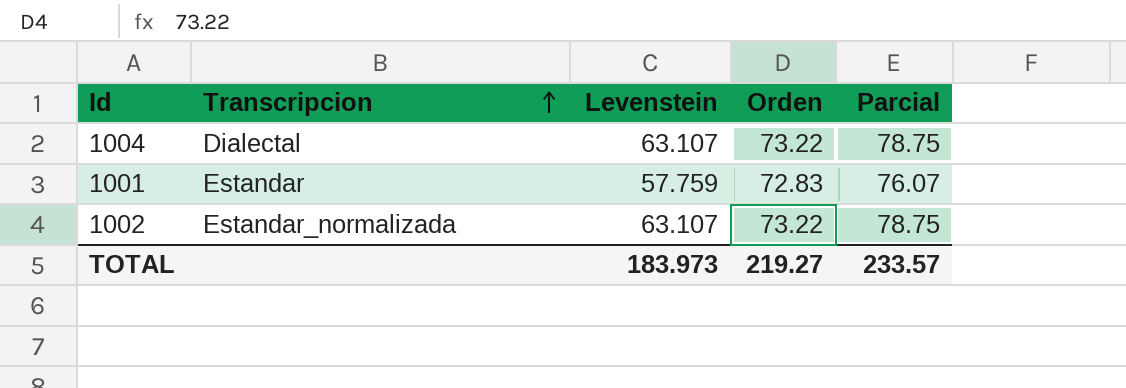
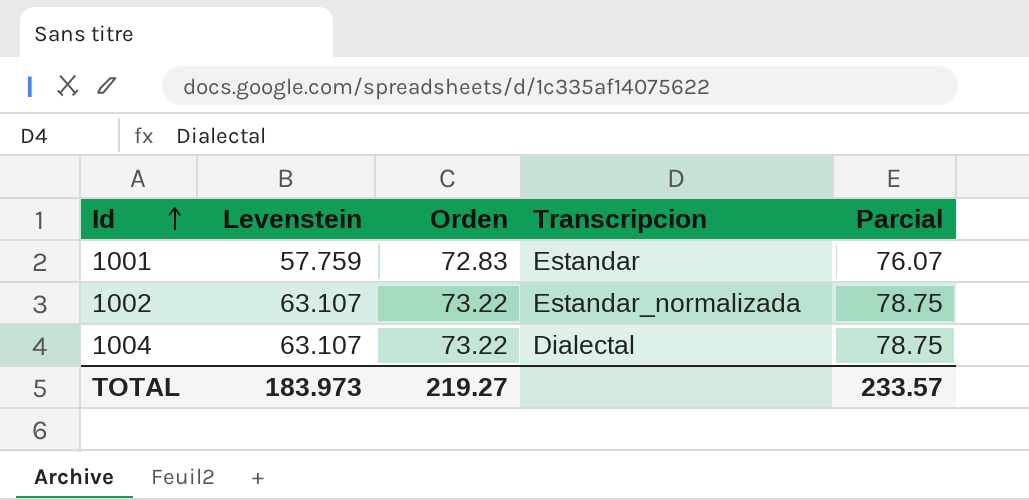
row order: Transcripcion ascending -> Id ascending
column Transcripcion | position: 2 -> 4

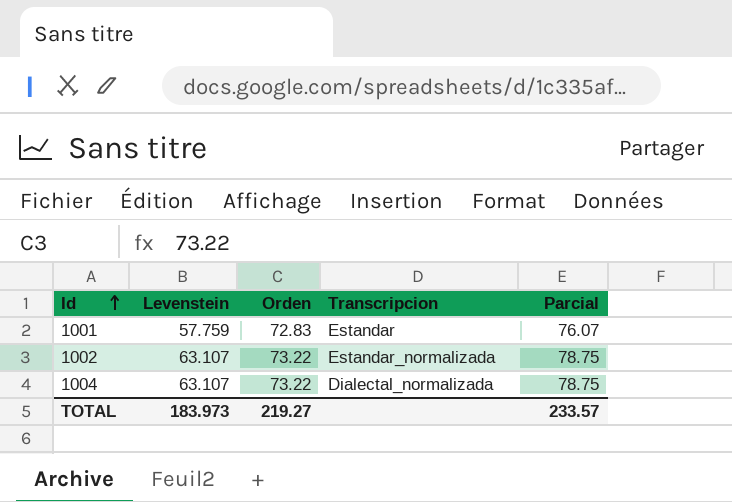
1004 | Transcripcion: Dialectal -> Dialectal_normalizada

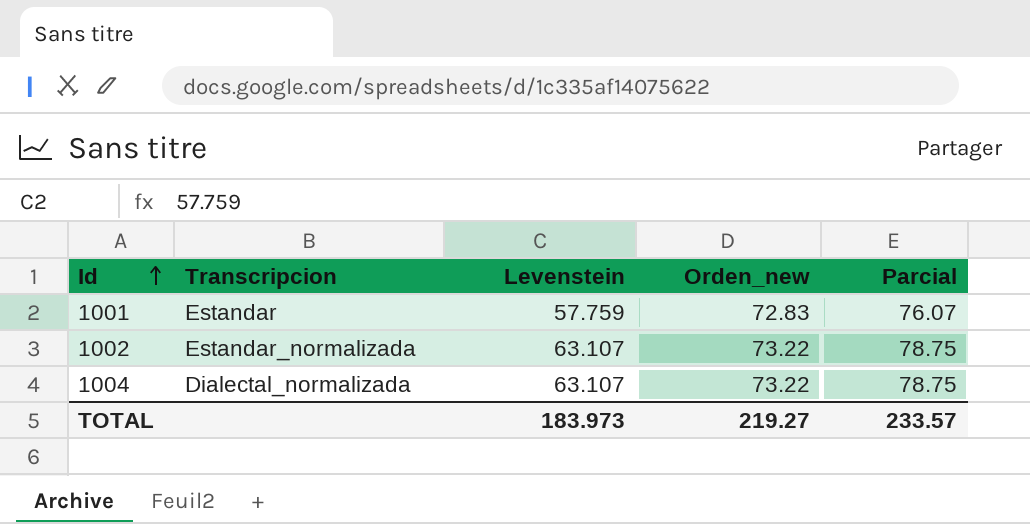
column Transcripcion | position: 4 -> 2
column name: Orden -> Orden_new

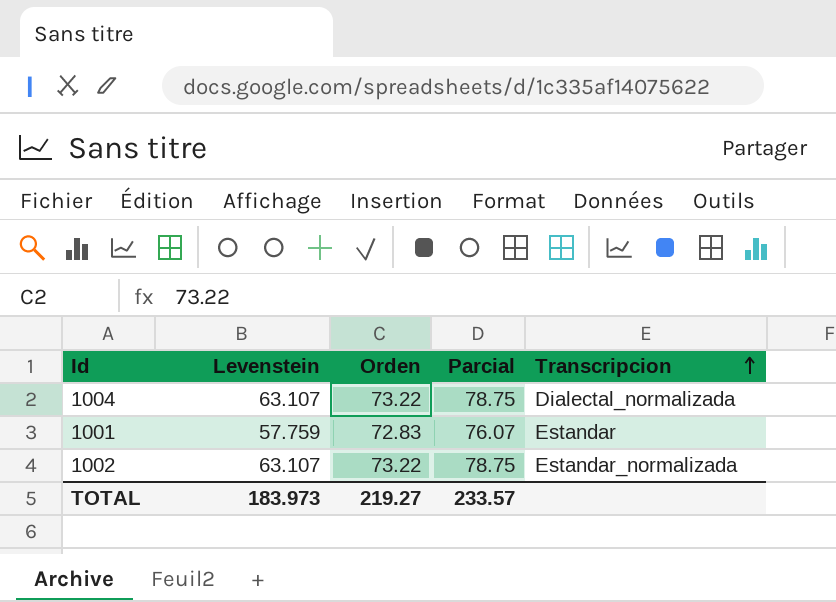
row order: Id ascending -> Transcripcion ascending
column name: Orden_new -> Orden
column Transcripcion | position: 2 -> 5

